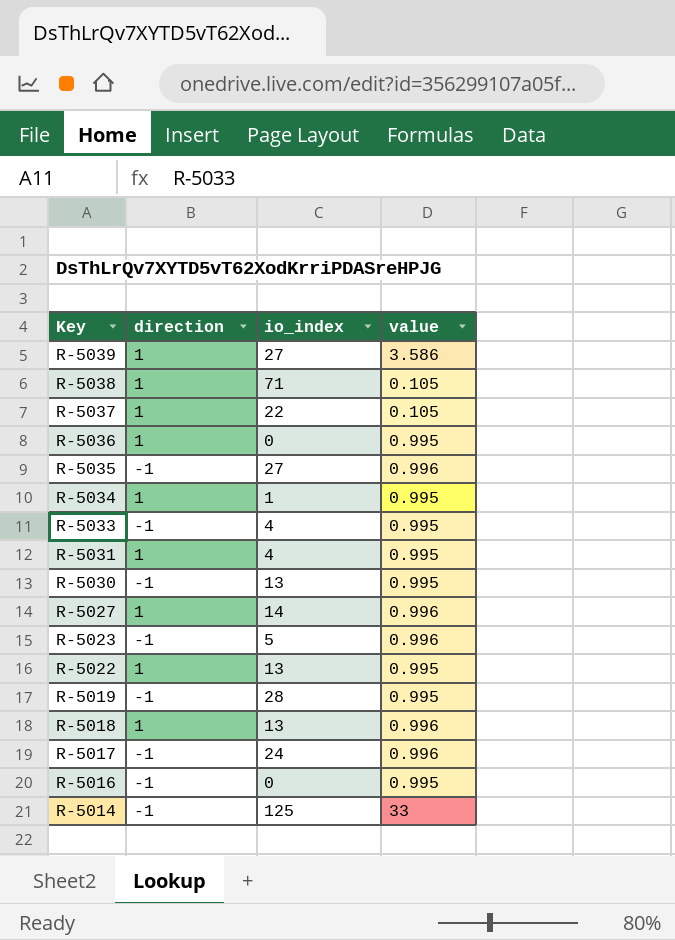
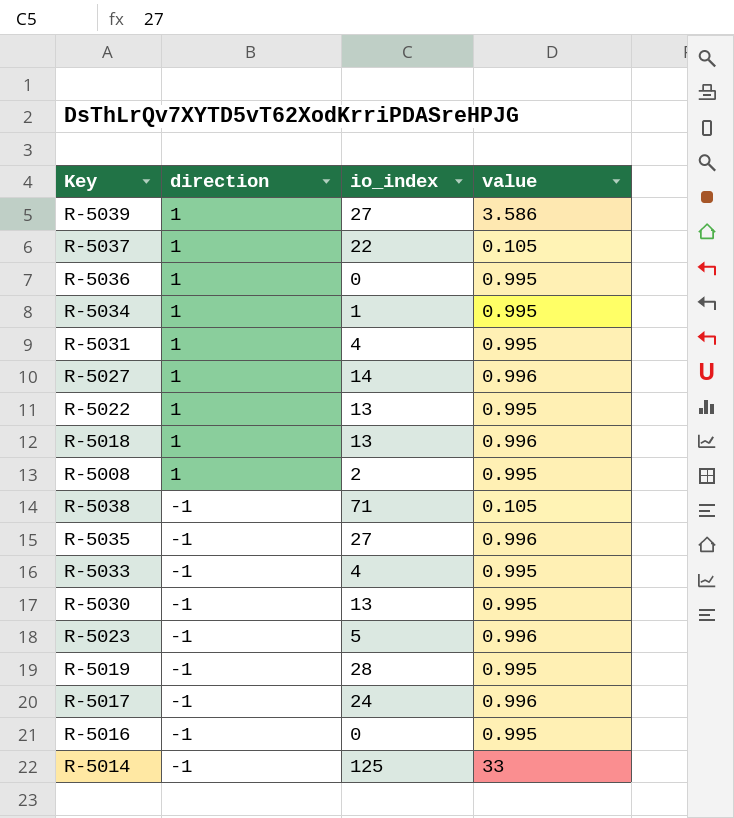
row order: Key descending -> direction descending
row R-5008: none -> 1 | 2 | 0.995
R-5038 | direction: 1 -> -1

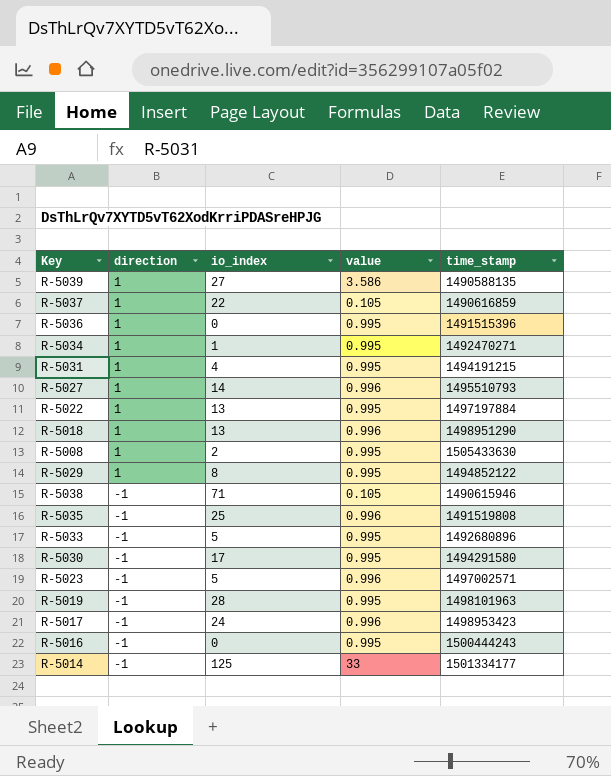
column time_stamp | position: none -> 5
row R-5029: none -> 1 | 8 | 0.995 | 1494852122
R-5035 | io_index: 27 -> 25
R-5033 | io_index: 4 -> 5
R-5030 | io_index: 13 -> 17

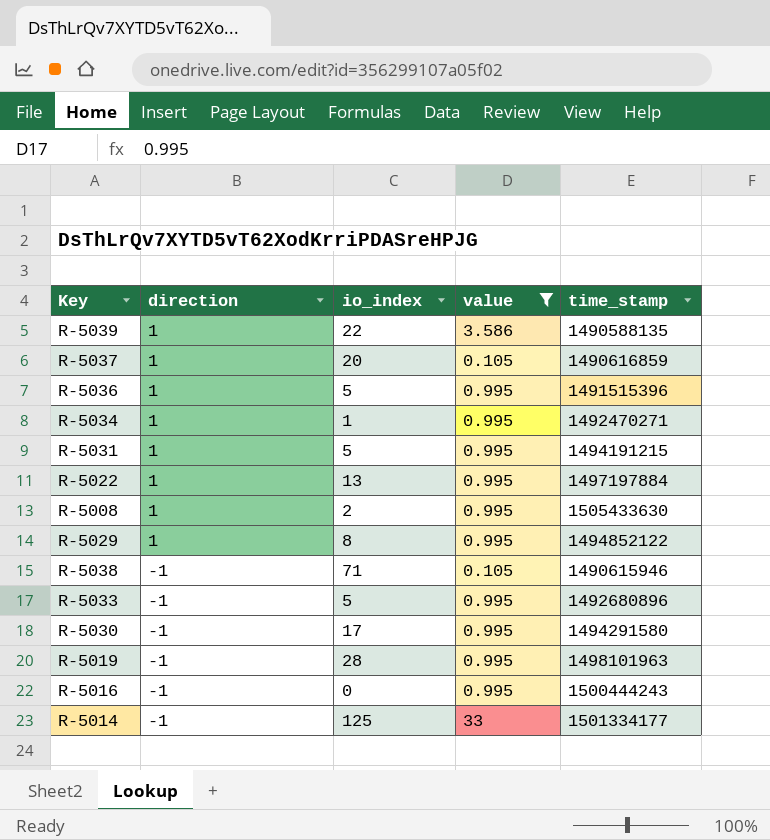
filter: none -> value != 0.996
R-5039 | io_index: 27 -> 22
R-5037 | io_index: 22 -> 20
R-5036 | io_index: 0 -> 5
R-5031 | io_index: 4 -> 5

